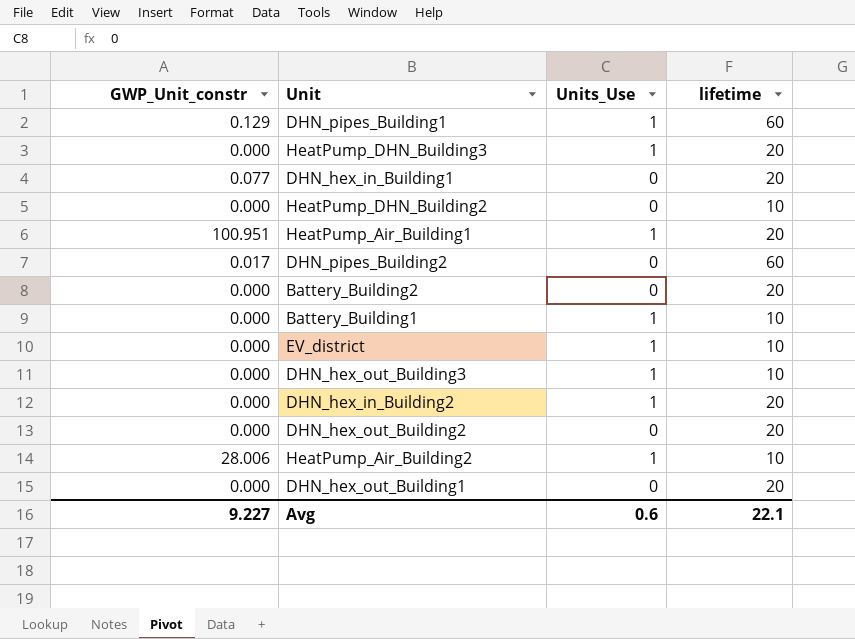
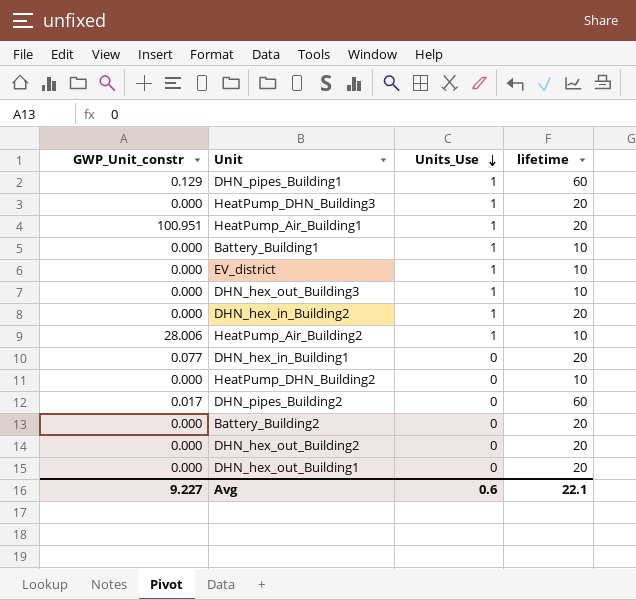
row order: none -> Units_Use descending

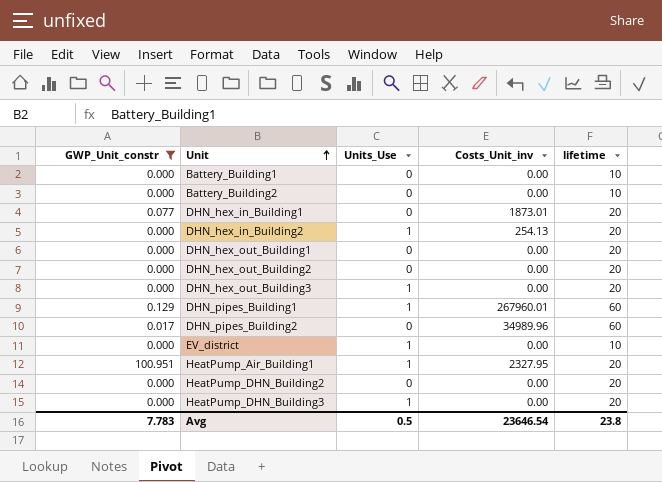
filter: none -> GWP_Unit_constr != 28.006
row order: Units_Use descending -> Unit ascending
column Costs_Unit_inv | position: none -> 4
Battery_Building1 | Units_Use: 1 -> 0
Battery_Building2 | lifetime: 20 -> 10
DHN_hex_out_Building3 | lifetime: 10 -> 20
HeatPump_DHN_Building2 | lifetime: 10 -> 20
Avg | GWP_Unit_constr: 9.227 -> 7.783
Avg | Units_Use: 0.6 -> 0.5
Avg | lifetime: 22.1 -> 23.8

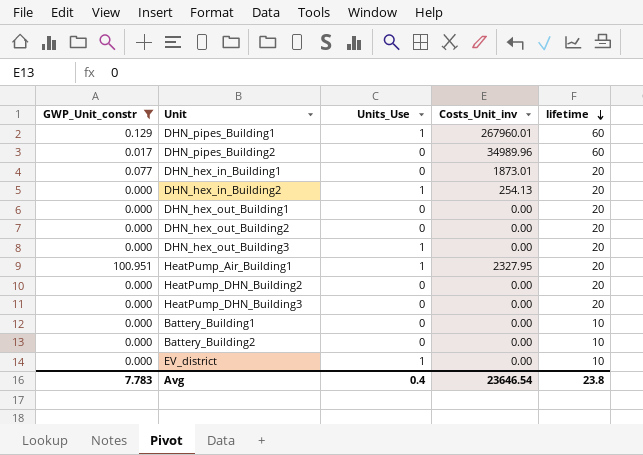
row order: Unit ascending -> lifetime descending
HeatPump_DHN_Building3 | Units_Use: 1 -> 0
Avg | Units_Use: 0.5 -> 0.4

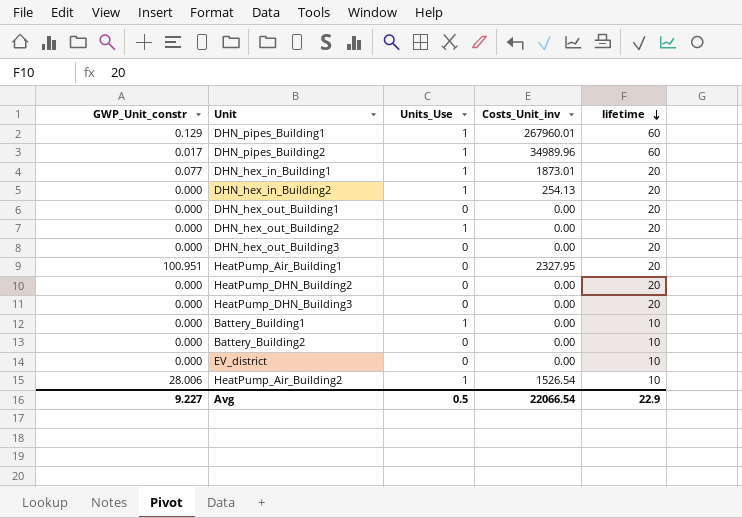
filter: GWP_Unit_constr != 28.006 -> none
DHN_pipes_Building2 | Units_Use: 0 -> 1
DHN_hex_in_Building1 | Units_Use: 0 -> 1
DHN_hex_out_Building2 | Units_Use: 0 -> 1
DHN_hex_out_Building3 | Units_Use: 1 -> 0
HeatPump_Air_Building1 | Units_Use: 1 -> 0
Battery_Building1 | Units_Use: 0 -> 1
EV_district | Units_Use: 1 -> 0
Avg | GWP_Unit_constr: 7.783 -> 9.227
Avg | Units_Use: 0.4 -> 0.5
Avg | Costs_Unit_inv: 23646.54 -> 22066.54
Avg | lifetime: 23.8 -> 22.9

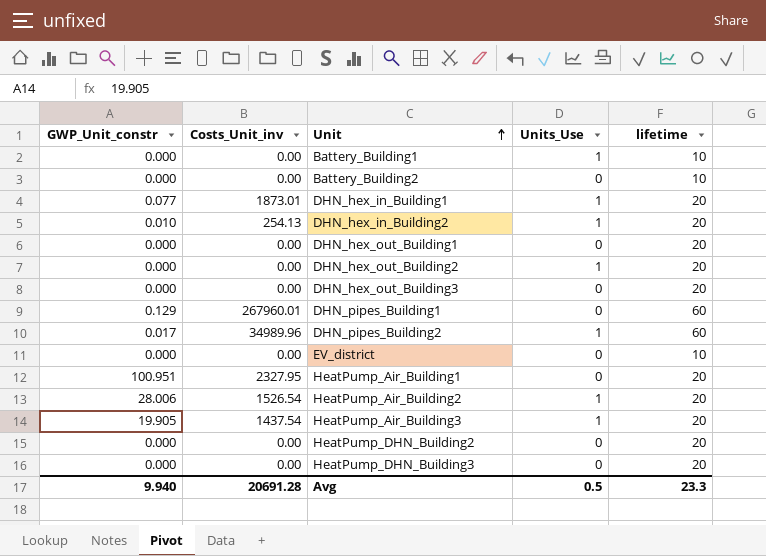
row order: lifetime descending -> Unit ascending
column Costs_Unit_inv | position: 4 -> 2
DHN_hex_in_Building2 | GWP_Unit_constr: 0.000 -> 0.010
DHN_pipes_Building1 | Units_Use: 1 -> 0
HeatPump_Air_Building2 | lifetime: 10 -> 20
row HeatPump_Air_Building3: none -> 19.905 | 1437.54 | 1 | 20
Avg | GWP_Unit_constr: 9.227 -> 9.940
Avg | Costs_Unit_inv: 22066.54 -> 20691.28
Avg | lifetime: 22.9 -> 23.3

